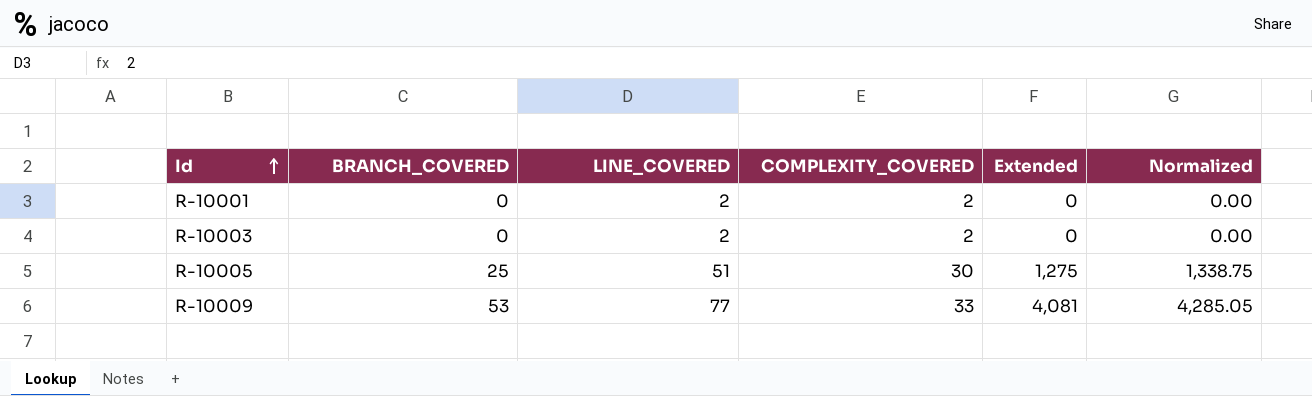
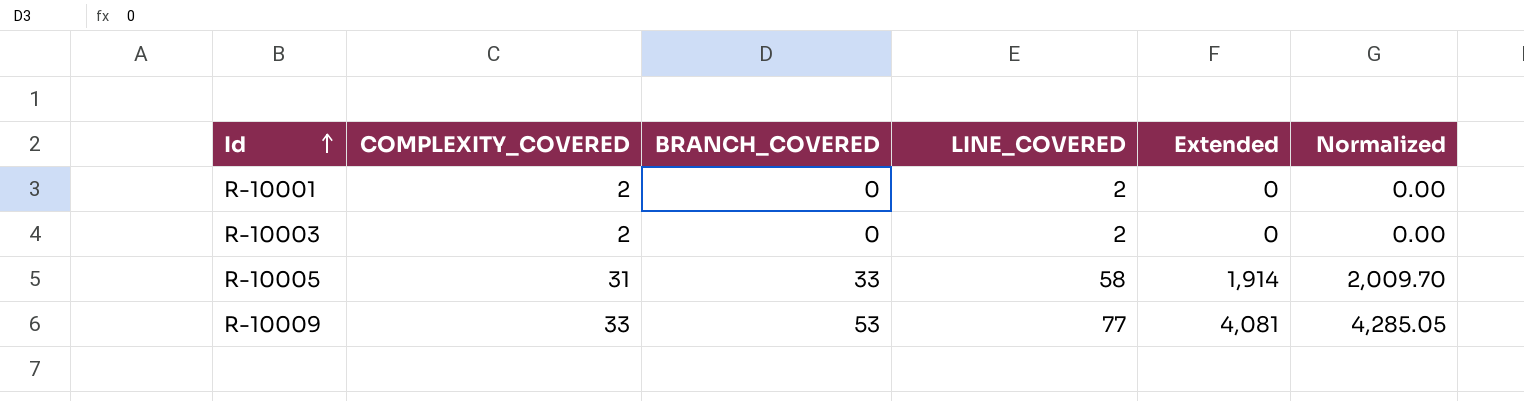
column COMPLEXITY_COVERED | position: 4 -> 2
R-10005 | COMPLEXITY_COVERED: 30 -> 31
R-10005 | BRANCH_COVERED: 25 -> 33
R-10005 | LINE_COVERED: 51 -> 58
R-10005 | Extended: 1,275 -> 1,914
R-10005 | Normalized: 1,338.75 -> 2,009.70

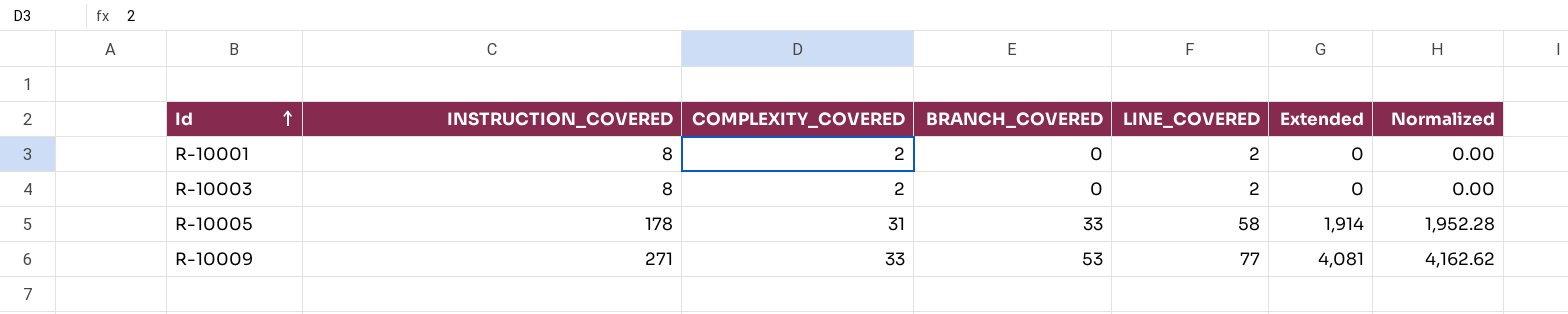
column INSTRUCTION_COVERED | position: none -> 2
column Normalized | formula: [Extended] * 1.05 -> [Extended] * 1.02

